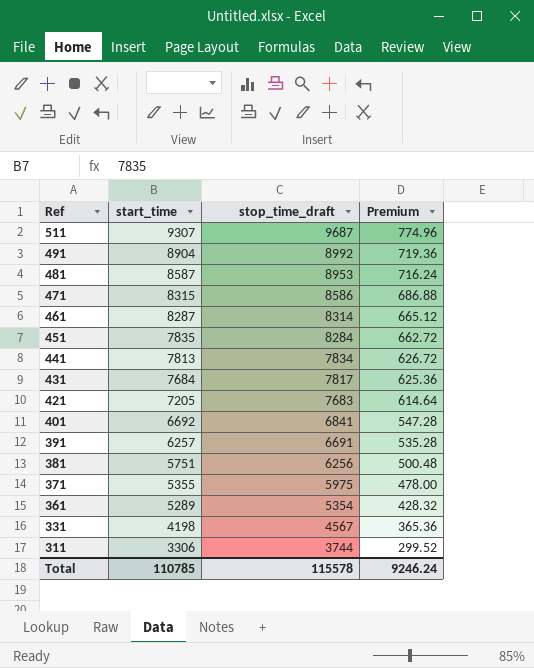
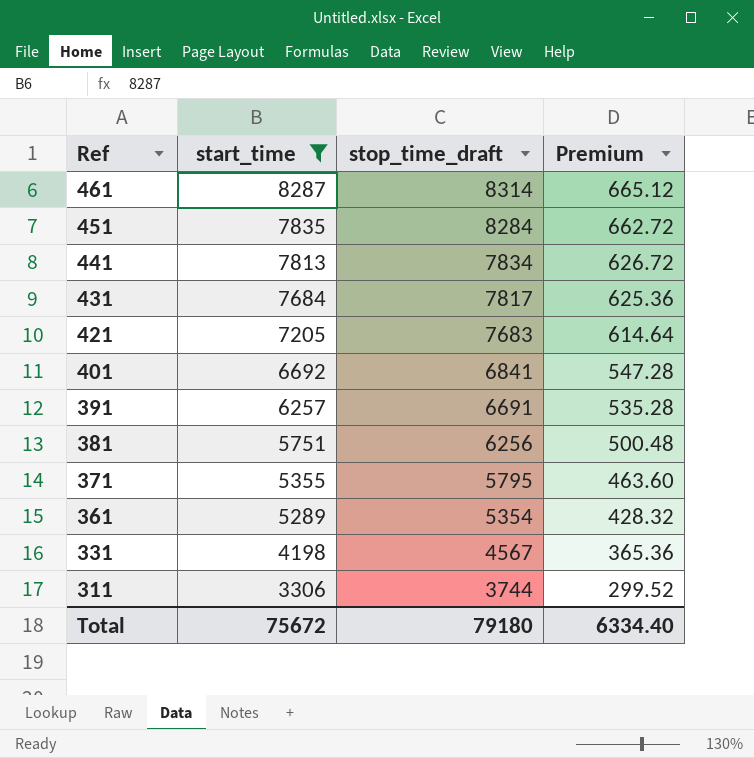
filter: none -> start_time <= 8287
371 | stop_time_draft: 5975 -> 5795
371 | Premium: 478.00 -> 463.60
Total | start_time: 110785 -> 75672
Total | stop_time_draft: 115578 -> 79180
Total | Premium: 9246.24 -> 6334.40

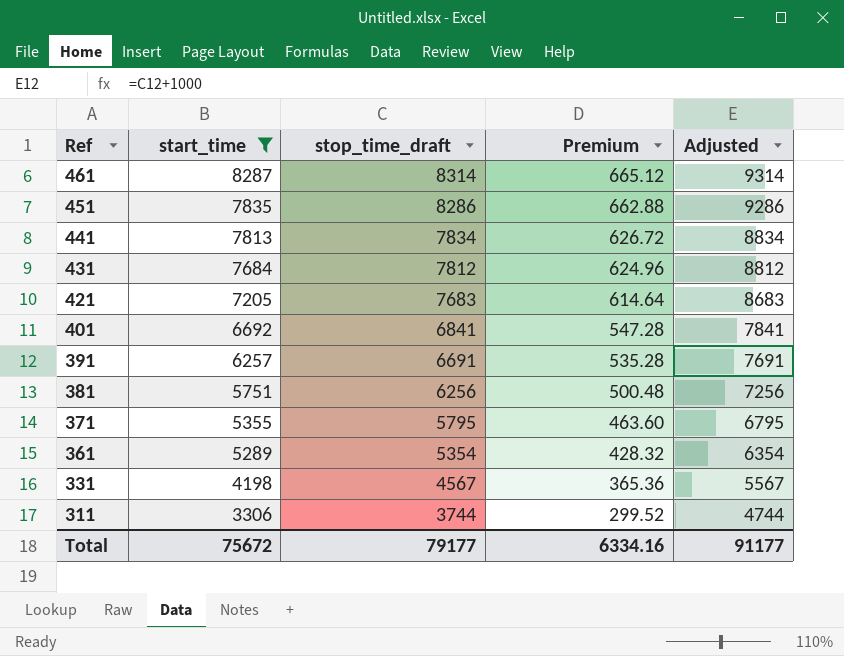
column Adjusted | formula: none -> [stop_time_draft] + 1000
451 | stop_time_draft: 8284 -> 8286
451 | Premium: 662.72 -> 662.88
431 | stop_time_draft: 7817 -> 7812
431 | Premium: 625.36 -> 624.96
Total | stop_time_draft: 79180 -> 79177
Total | Premium: 6334.40 -> 6334.16

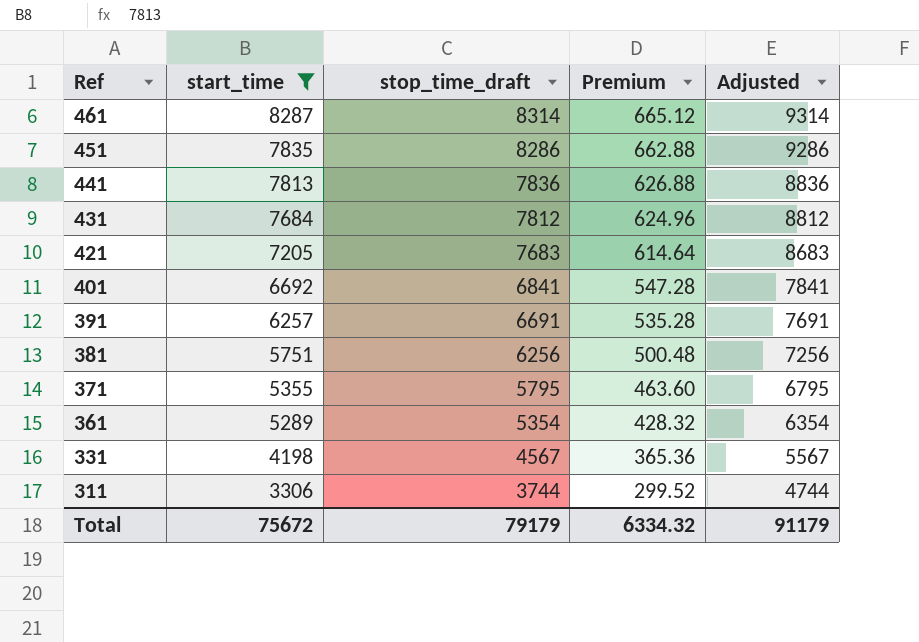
441 | stop_time_draft: 7834 -> 7836
441 | Premium: 626.72 -> 626.88
441 | Adjusted: 8834 -> 8836
Total | stop_time_draft: 79177 -> 79179
Total | Premium: 6334.16 -> 6334.32
Total | Adjusted: 91177 -> 91179

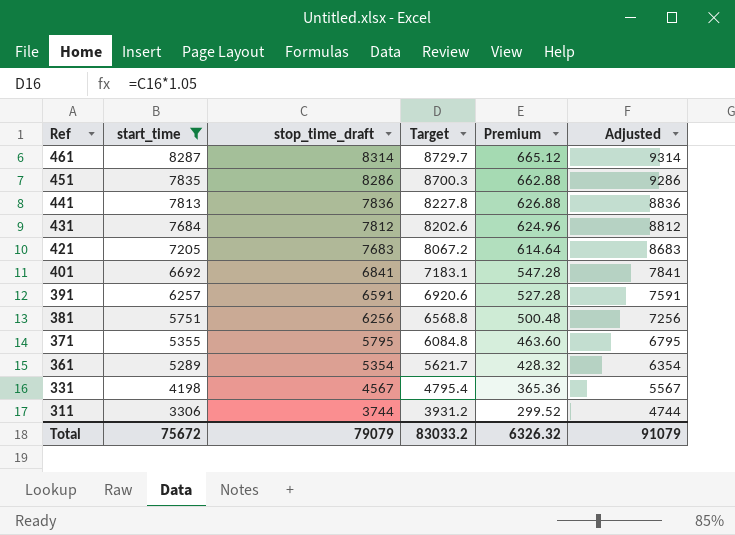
column Target | formula: none -> [stop_time_draft] * 1.05
391 | stop_time_draft: 6691 -> 6591
391 | Premium: 535.28 -> 527.28
391 | Adjusted: 7691 -> 7591
Total | stop_time_draft: 79179 -> 79079
Total | Premium: 6334.32 -> 6326.32
Total | Adjusted: 91179 -> 91079

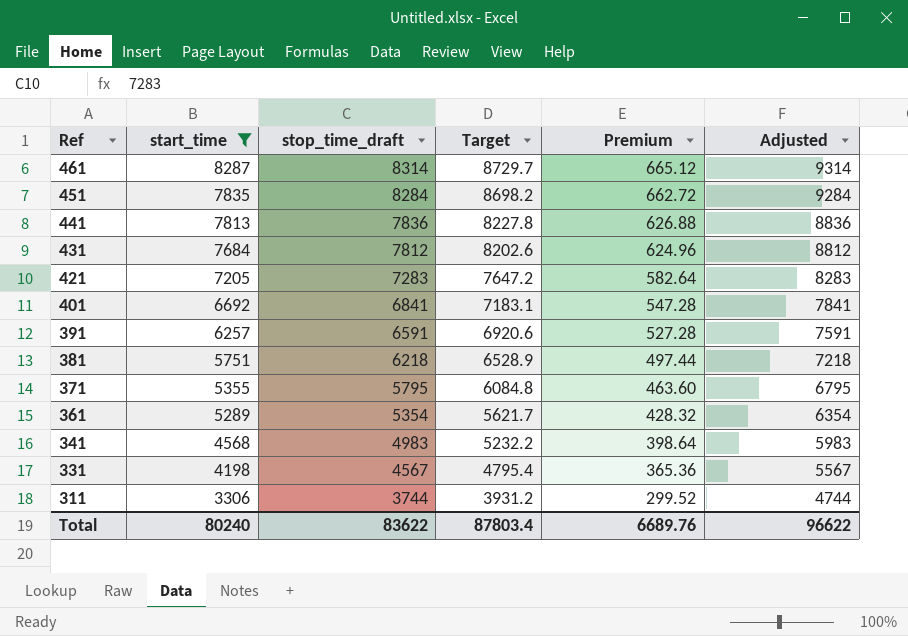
451 | stop_time_draft: 8286 -> 8284
451 | Target: 8700.3 -> 8698.2
451 | Premium: 662.88 -> 662.72
451 | Adjusted: 9286 -> 9284
421 | stop_time_draft: 7683 -> 7283
421 | Target: 8067.2 -> 7647.2
421 | Premium: 614.64 -> 582.64
421 | Adjusted: 8683 -> 8283
381 | stop_time_draft: 6256 -> 6218
381 | Target: 6568.8 -> 6528.9
381 | Premium: 500.48 -> 497.44
381 | Adjusted: 7256 -> 7218
row 341: none -> 4568 | 4983 | 5232.2 | 398.64 | 5983
Total | start_time: 75672 -> 80240
Total | stop_time_draft: 79079 -> 83622
Total | Target: 83033.2 -> 87803.4
Total | Premium: 6326.32 -> 6689.76
Total | Adjusted: 91079 -> 96622

